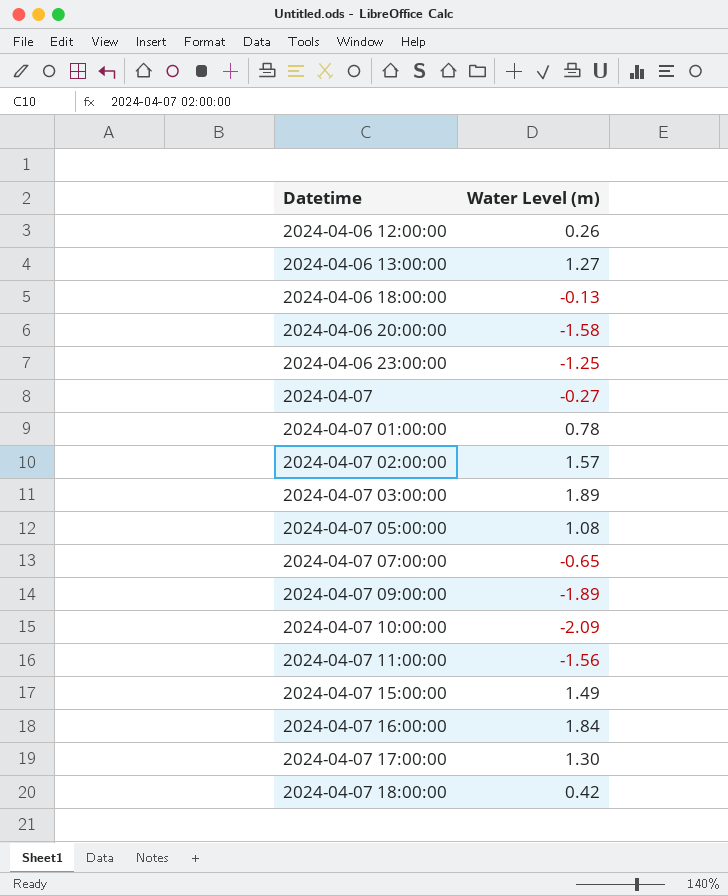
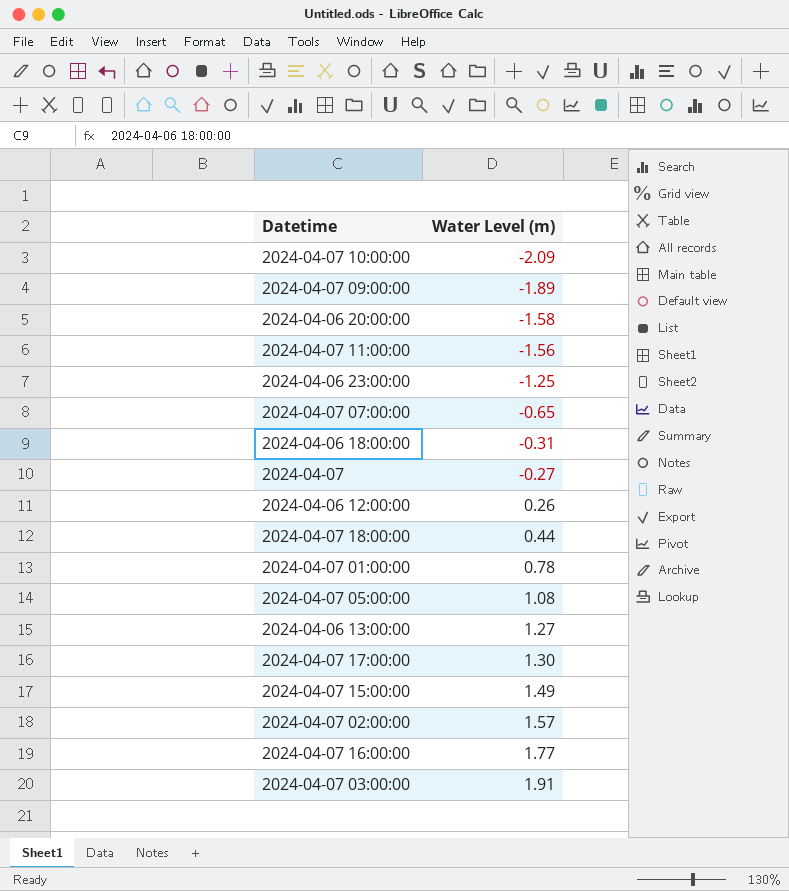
row order: Datetime ascending -> Water Level (m) ascending
2024-04-06 18:00:00 | Water Level (m): -0.13 -> -0.31
2024-04-07 18:00:00 | Water Level (m): 0.42 -> 0.44
2024-04-07 16:00:00 | Water Level (m): 1.84 -> 1.77
2024-04-07 03:00:00 | Water Level (m): 1.89 -> 1.91

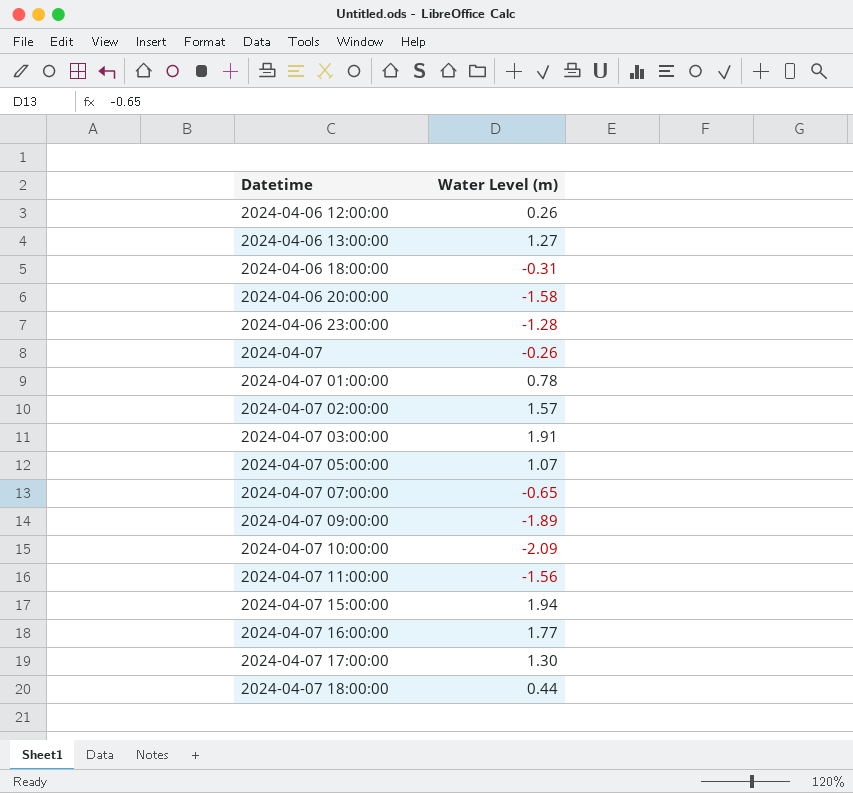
row order: Water Level (m) ascending -> Datetime ascending
2024-04-06 23:00:00 | Water Level (m): -1.25 -> -1.28
2024-04-07 | Water Level (m): -0.27 -> -0.26
2024-04-07 05:00:00 | Water Level (m): 1.08 -> 1.07
2024-04-07 15:00:00 | Water Level (m): 1.49 -> 1.94

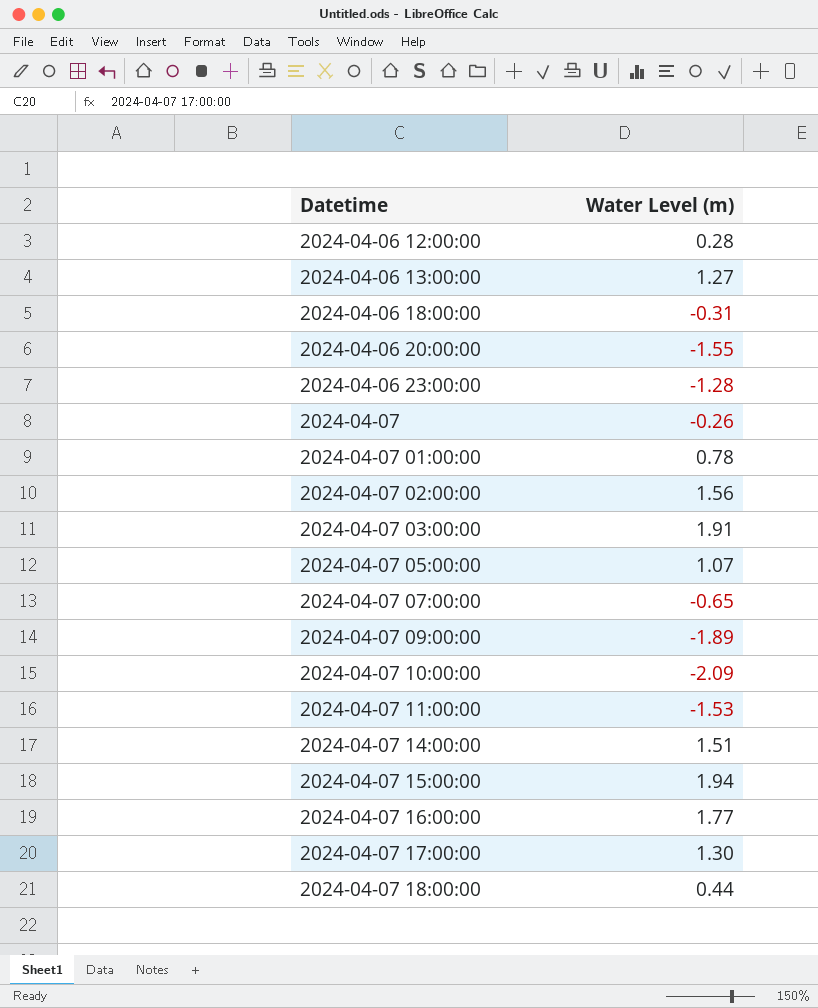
2024-04-06 12:00:00 | Water Level (m): 0.26 -> 0.28
2024-04-06 20:00:00 | Water Level (m): -1.58 -> -1.55
2024-04-07 02:00:00 | Water Level (m): 1.57 -> 1.56
2024-04-07 11:00:00 | Water Level (m): -1.56 -> -1.53
row 2024-04-07 14:00:00: none -> 1.51

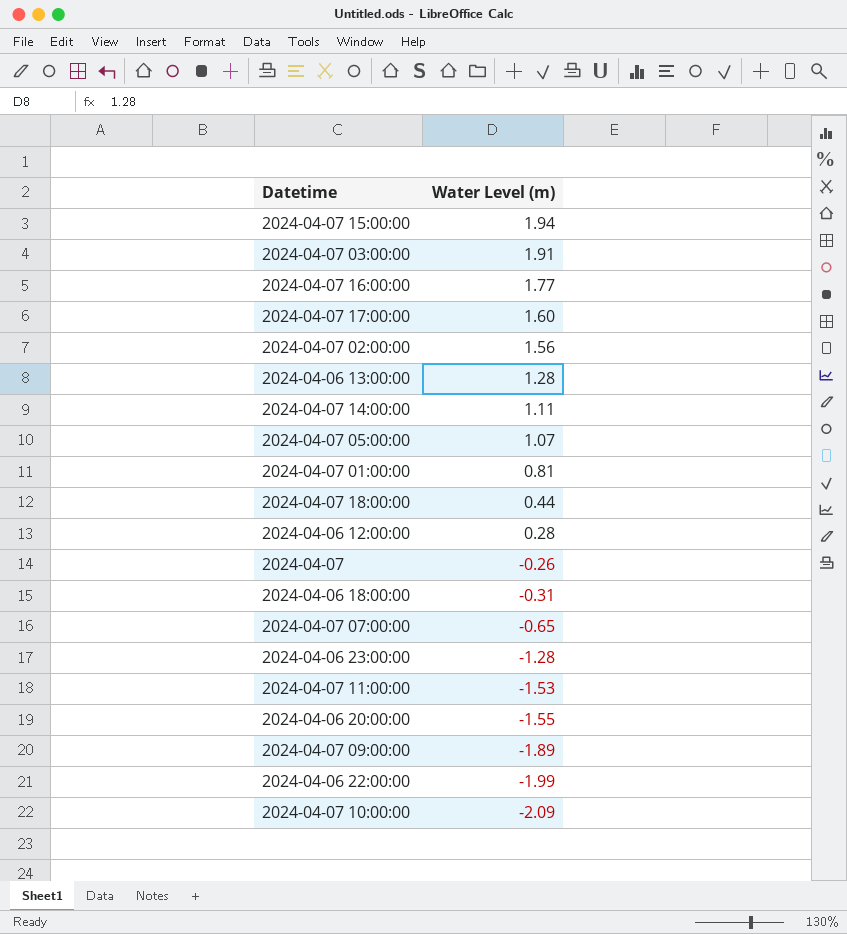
row order: Datetime ascending -> Water Level (m) descending
2024-04-07 17:00:00 | Water Level (m): 1.30 -> 1.60
2024-04-06 13:00:00 | Water Level (m): 1.27 -> 1.28
2024-04-07 14:00:00 | Water Level (m): 1.51 -> 1.11
2024-04-07 01:00:00 | Water Level (m): 0.78 -> 0.81
row 2024-04-06 22:00:00: none -> -1.99

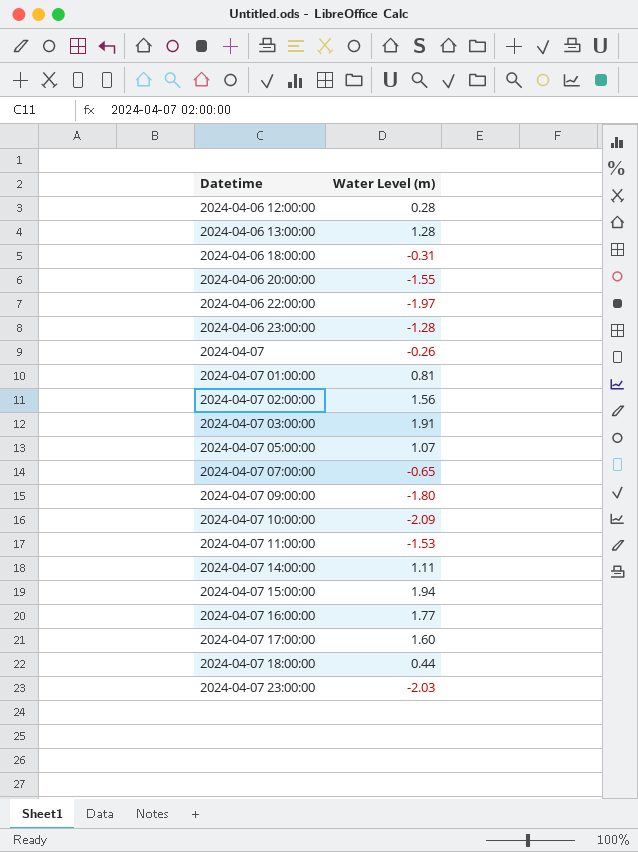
row order: Water Level (m) descending -> Datetime ascending
2024-04-06 22:00:00 | Water Level (m): -1.99 -> -1.97
2024-04-07 09:00:00 | Water Level (m): -1.89 -> -1.80
row 2024-04-07 23:00:00: none -> -2.03

